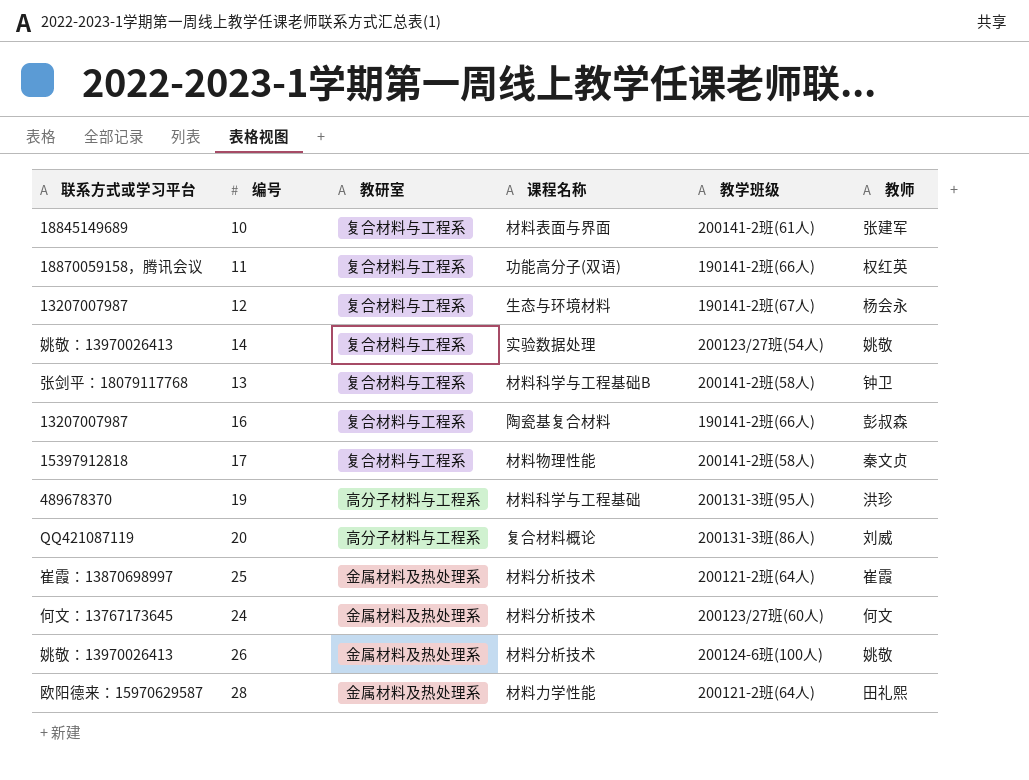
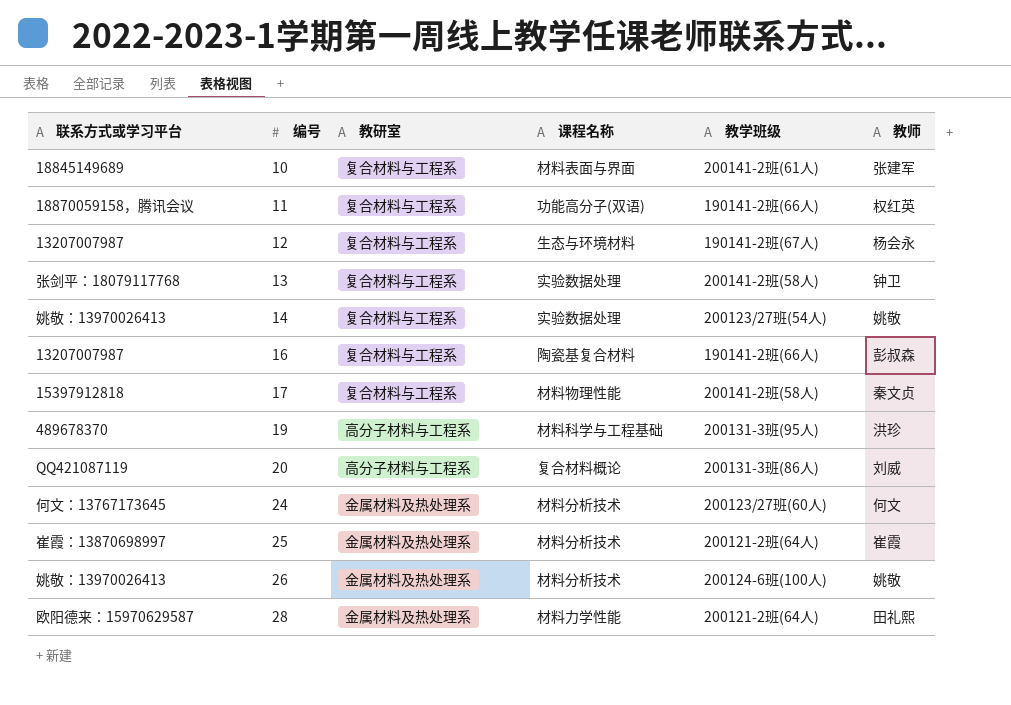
row order: none -> 编号 ascending
13 | 课程名称: 材料科学与工程基础B -> 实验数据处理

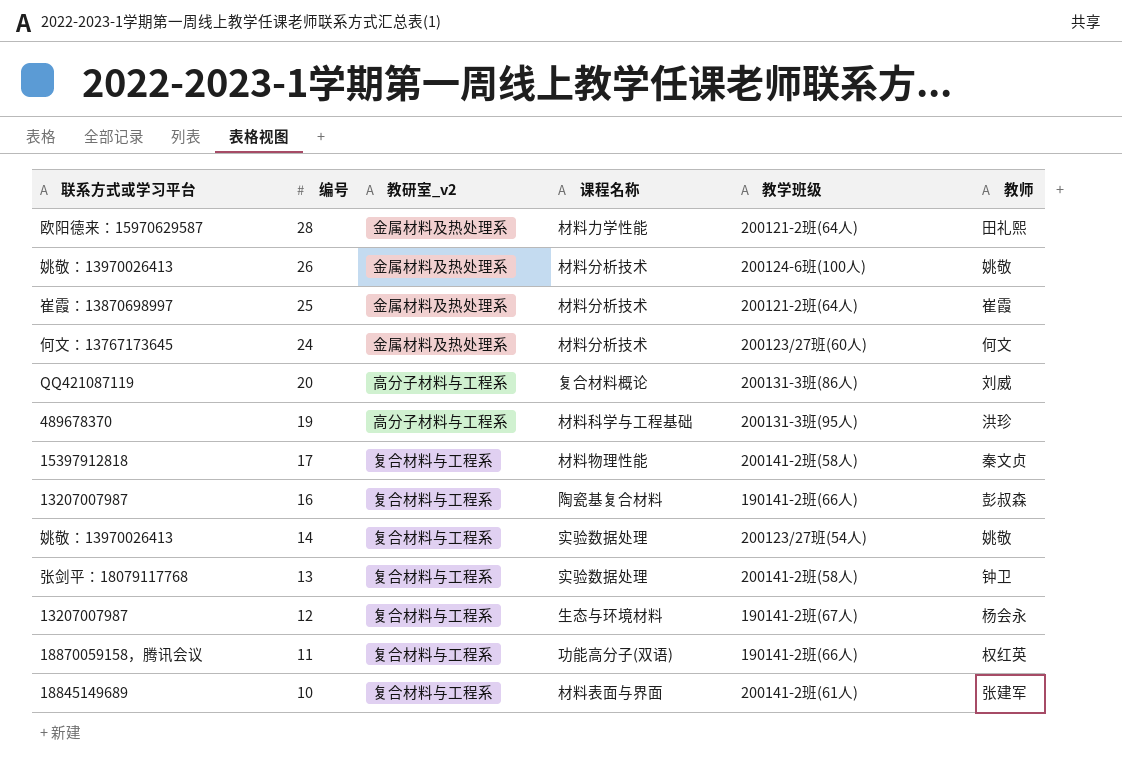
row order: 编号 ascending -> 编号 descending
column name: 教研室 -> 教研室_v2

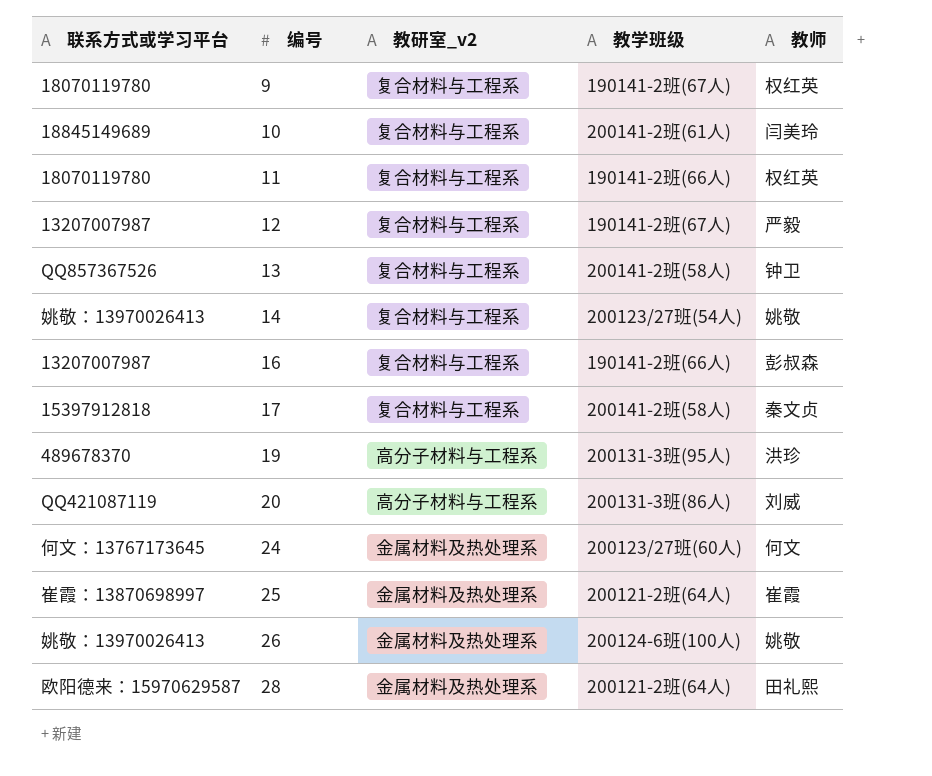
row order: 编号 descending -> 编号 ascending
column 课程名称 | position: 4 -> none
row 9: none -> 18070119780 | 复合材料与工程系 | 190141-2班(67人) | 权红英
10 | 教师: 张建军 -> 闫美玲
11 | 联系方式或学习平台: 18870059158，腾讯会议 -> 18070119780
12 | 教师: 杨会永 -> 严毅
13 | 联系方式或学习平台: 张剑平：18079117768 -> QQ857367526

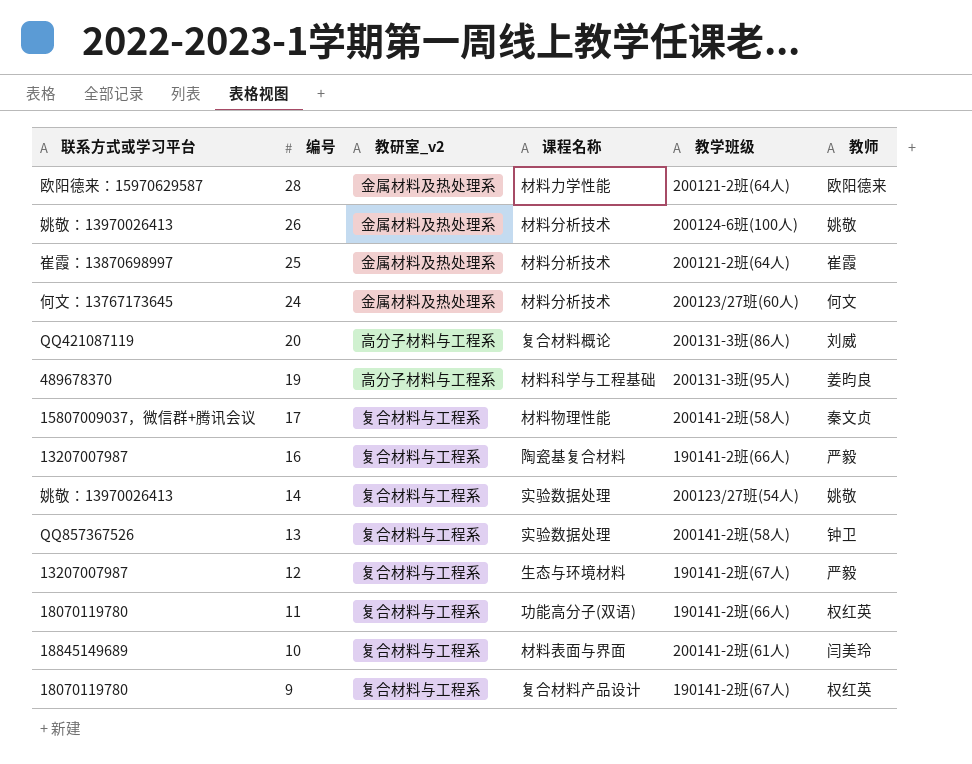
row order: 编号 ascending -> 编号 descending
column 课程名称 | position: none -> 4
28 | 教师: 田礼熙 -> 欧阳德来
19 | 教师: 洪珍 -> 姜昀良
17 | 联系方式或学习平台: 15397912818 -> 15807009037，微信群+腾讯会议
16 | 教师: 彭叔森 -> 严毅

